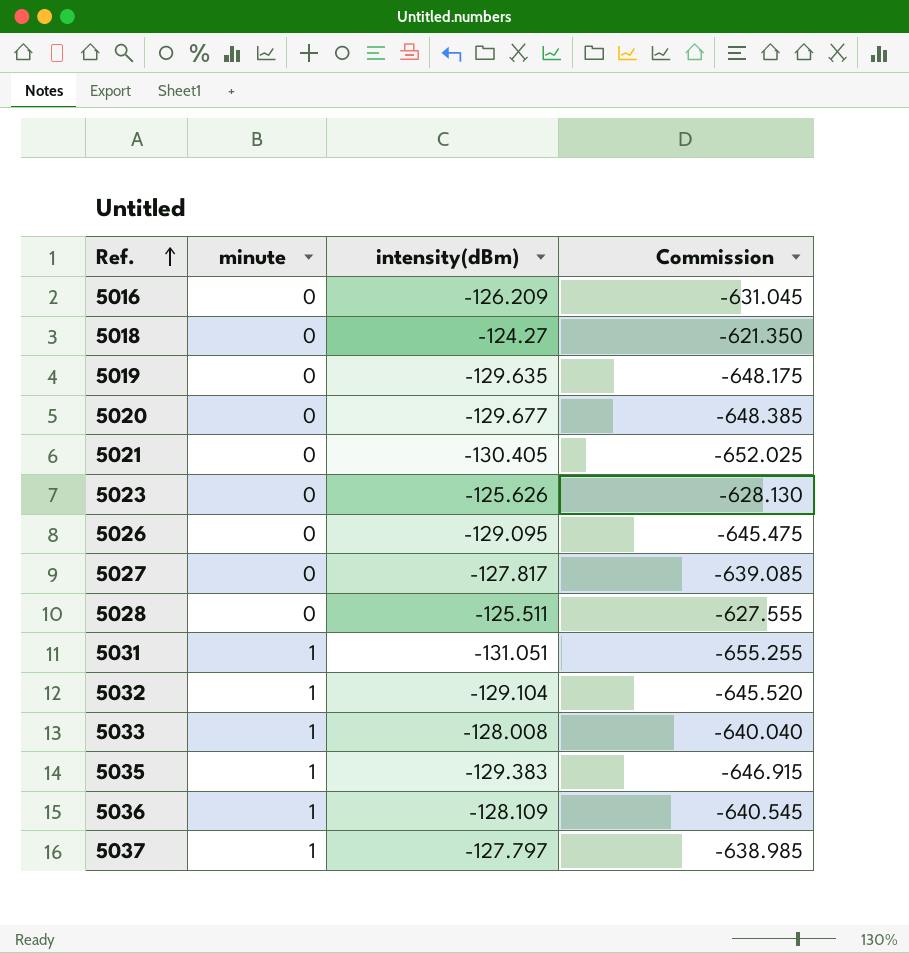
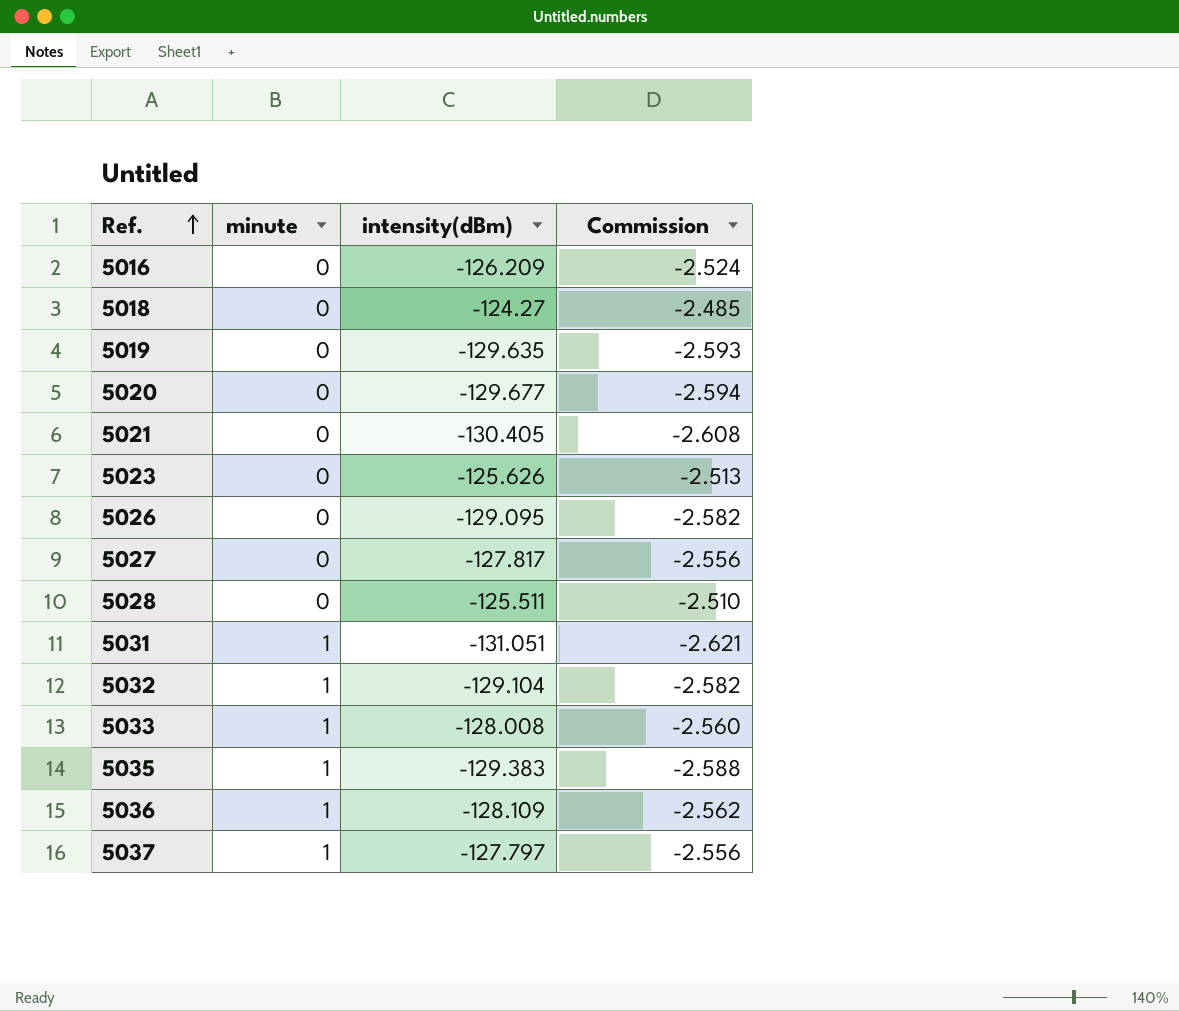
column Commission | formula: [intensity(dBm)] * 5 -> [intensity(dBm)] * 0.02

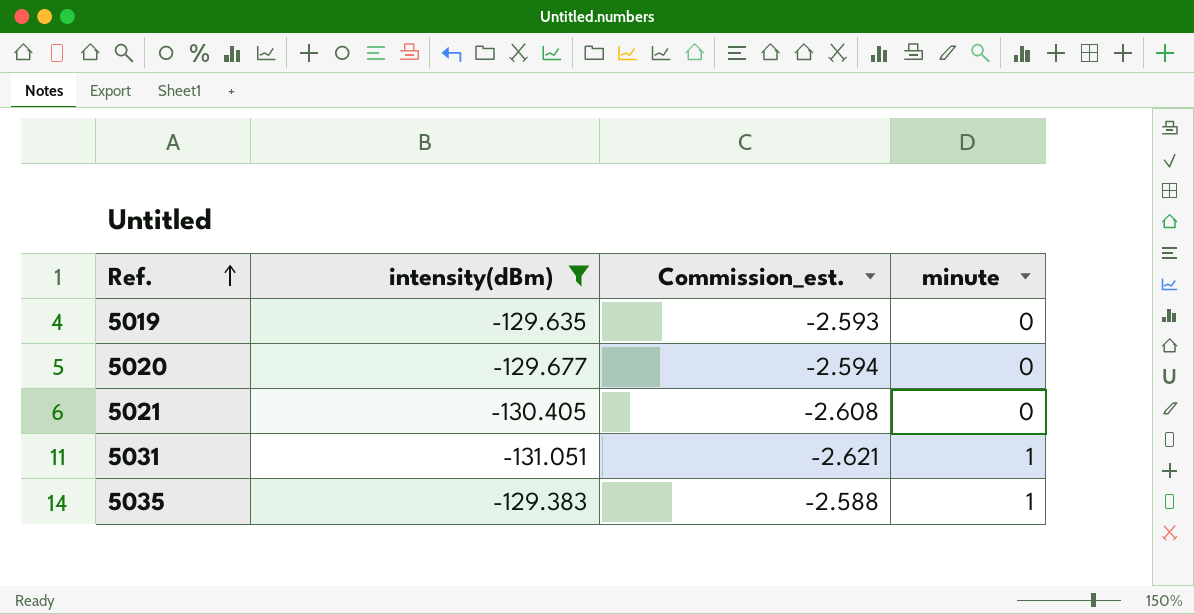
filter: none -> intensity(dBm) <= -129.383
column name: Commission -> Commission_est.
column minute | position: 2 -> 4

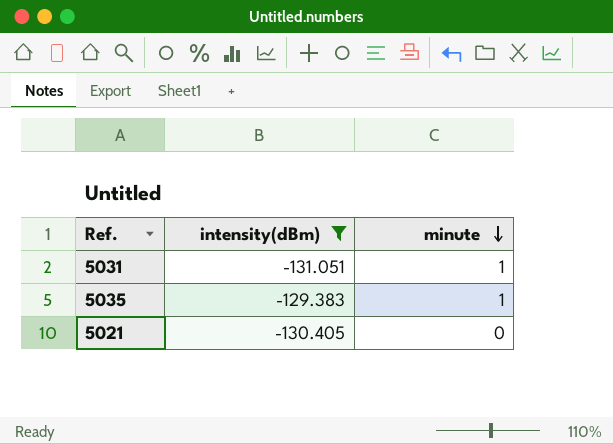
row order: Ref. ascending -> minute descending
column Commission_est. | formula: [intensity(dBm)] * 0.02 -> none
row 5019: -129.635 | -2.593 | 0 -> none
row 5020: -129.677 | -2.594 | 0 -> none

